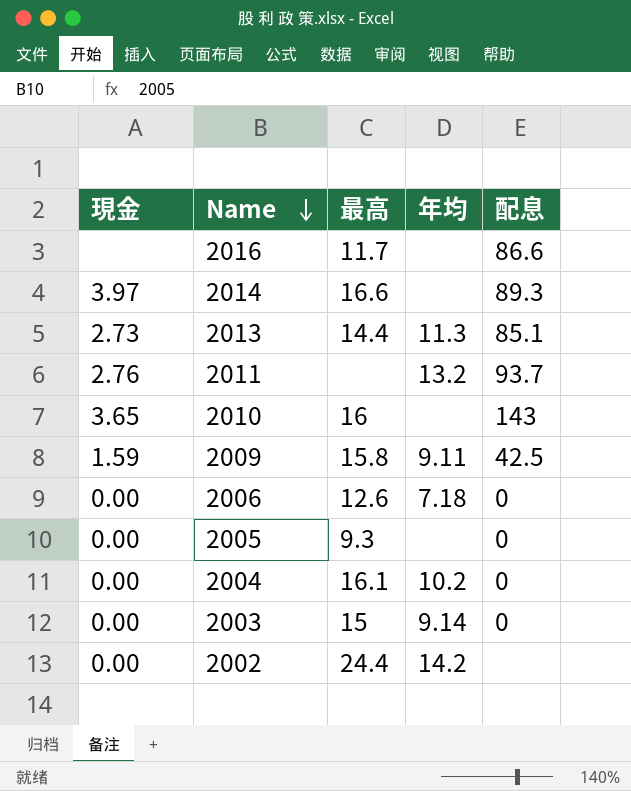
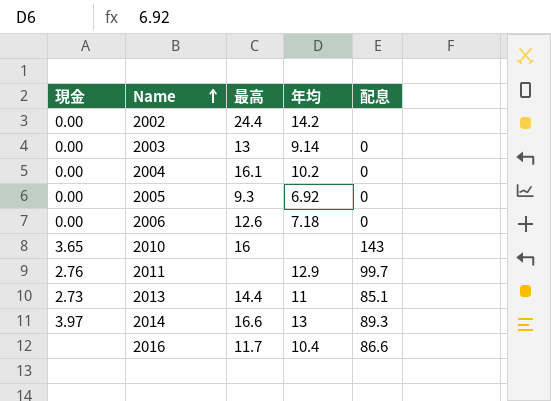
row order: Name descending -> Name ascending
row 2009: 1.59 | 15.8 | 9.11 | 42.5 -> none
2003 | 最高: 15 -> 13
2005 | 年均: none -> 6.92
2011 | 年均: 13.2 -> 12.9
2011 | 配息: 93.7 -> 99.7
2013 | 年均: 11.3 -> 11
2014 | 年均: none -> 13
2016 | 年均: none -> 10.4

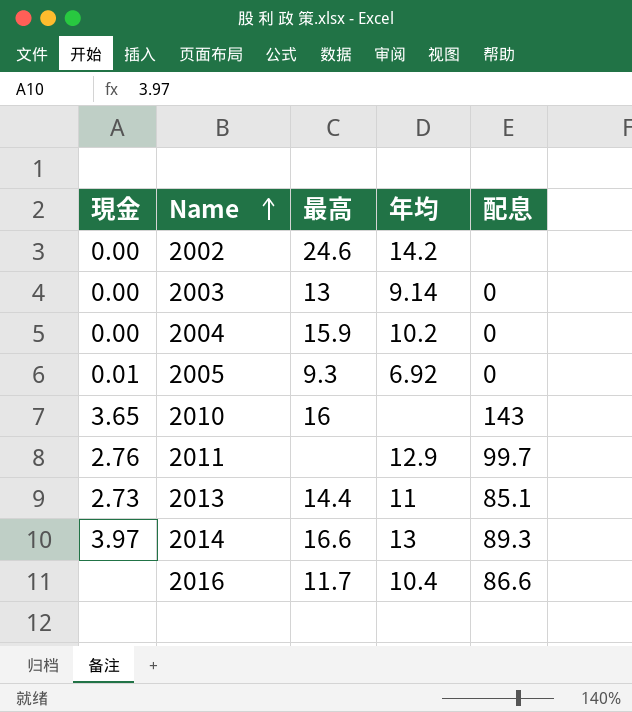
row 2006: 0.00 | 12.6 | 7.18 | 0 -> none
2002 | 最高: 24.4 -> 24.6
2004 | 最高: 16.1 -> 15.9
2005 | 現金: 0.00 -> 0.01

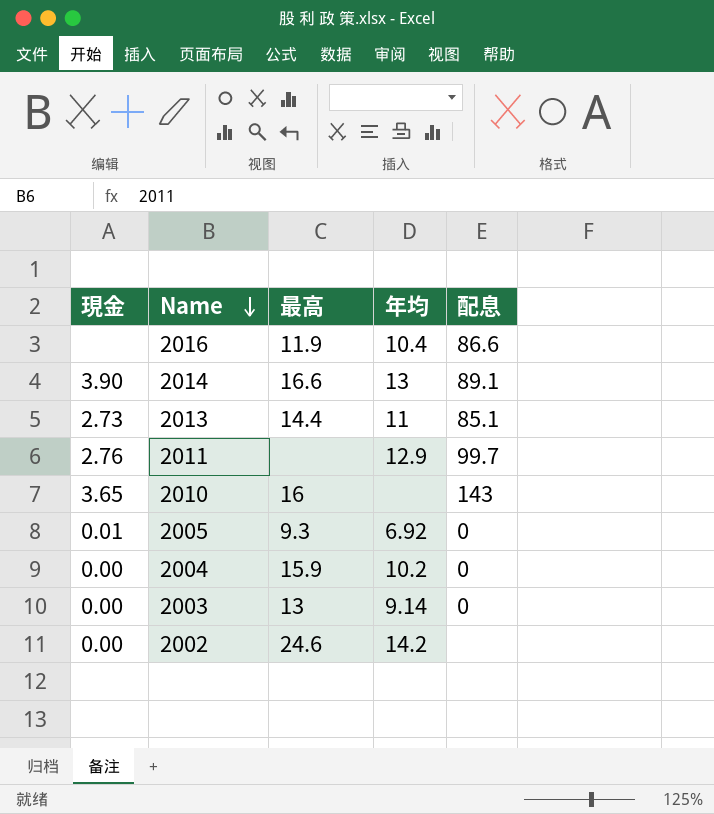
row order: Name ascending -> Name descending
2016 | 最高: 11.7 -> 11.9
2014 | 現金: 3.97 -> 3.90
2014 | 配息: 89.3 -> 89.1

